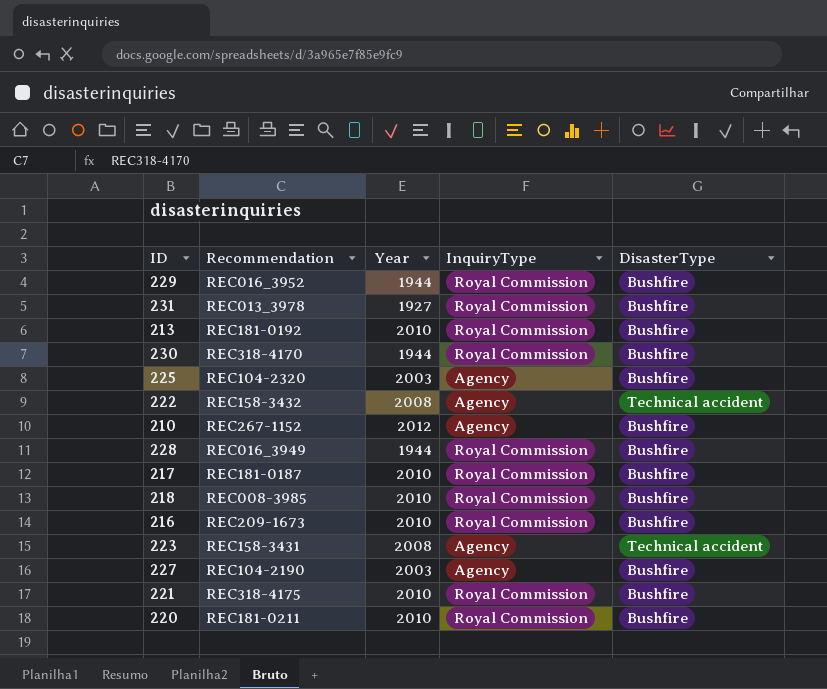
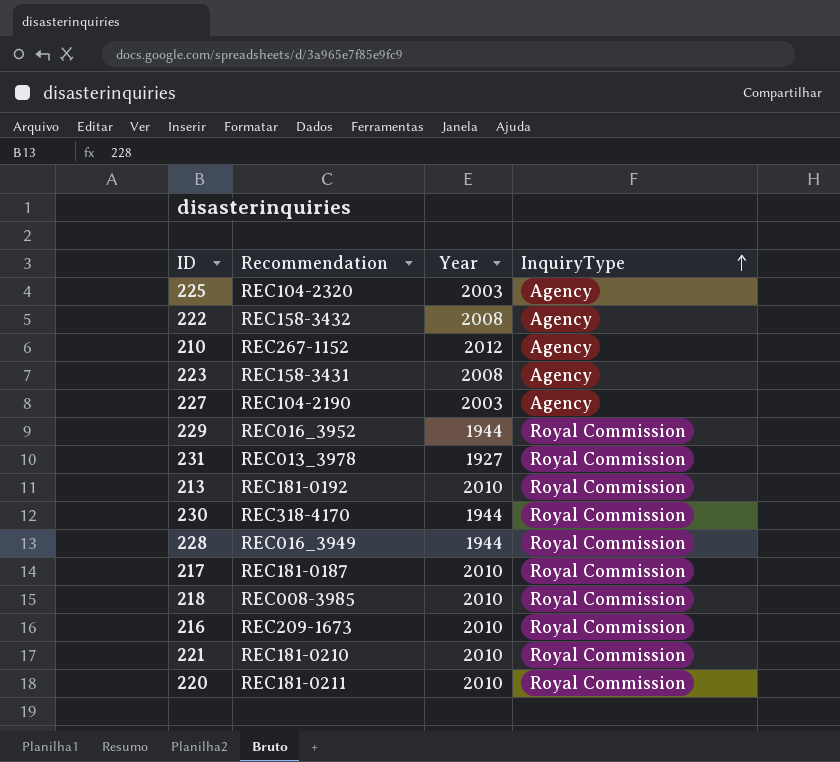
row order: none -> InquiryType ascending
column DisasterType | position: 5 -> none
221 | Recommendation: REC318-4175 -> REC181-0210

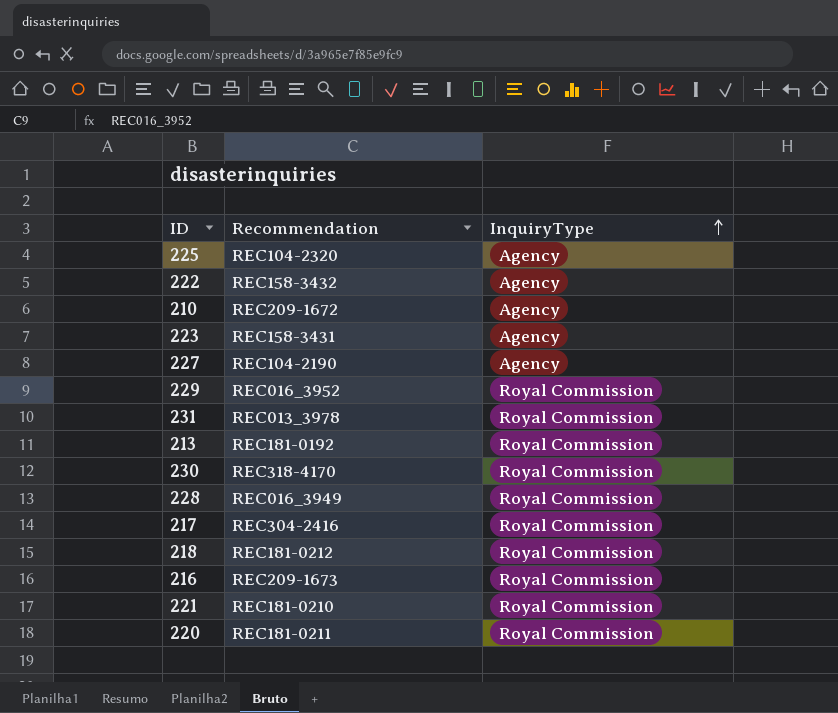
column Year | position: 3 -> none
210 | Recommendation: REC267-1152 -> REC209-1672
217 | Recommendation: REC181-0187 -> REC304-2416
218 | Recommendation: REC008-3985 -> REC181-0212

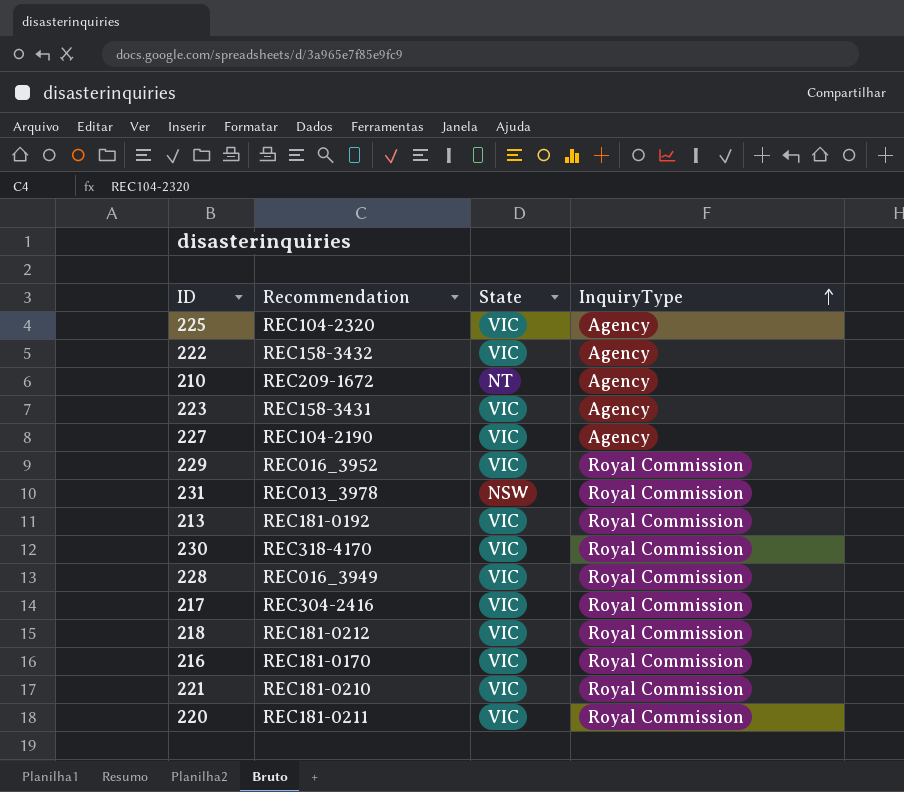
column State | position: none -> 3
216 | Recommendation: REC209-1673 -> REC181-0170

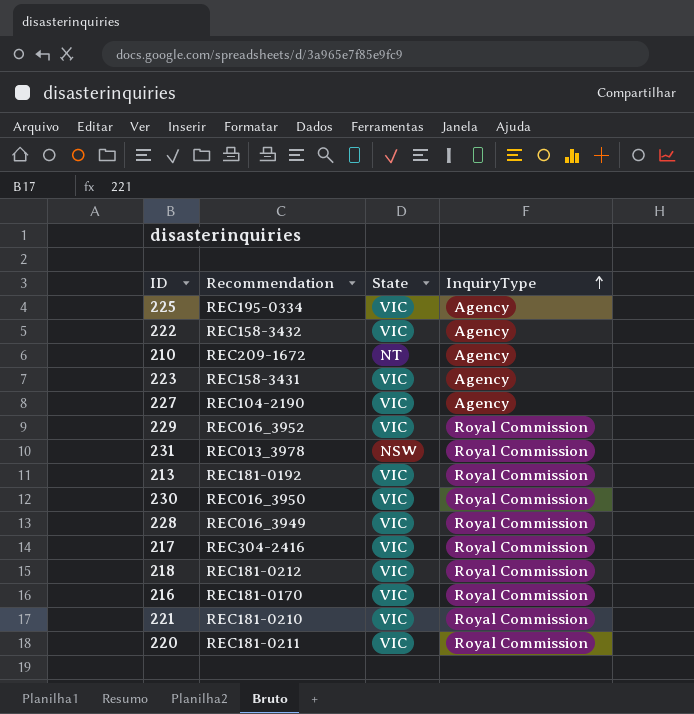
225 | Recommendation: REC104-2320 -> REC195-0334
230 | Recommendation: REC318-4170 -> REC016_3950

